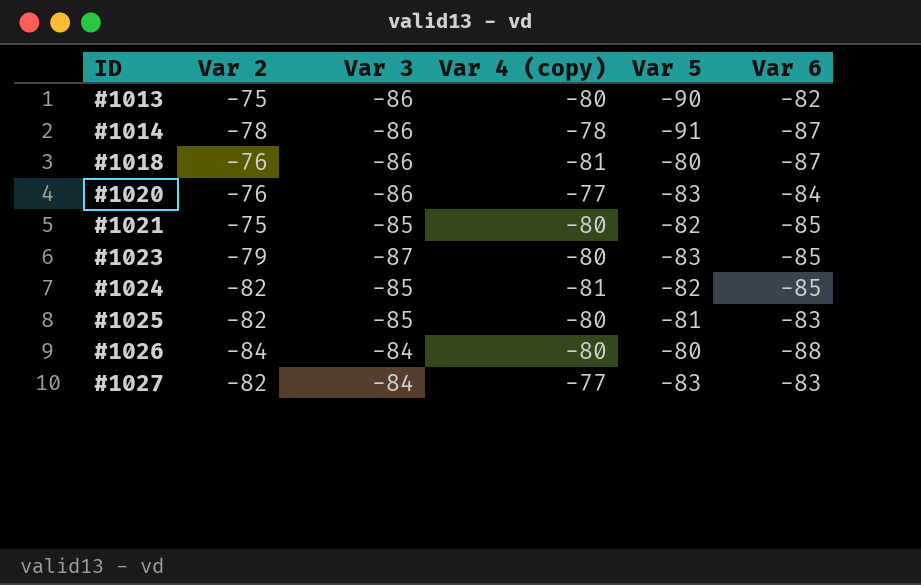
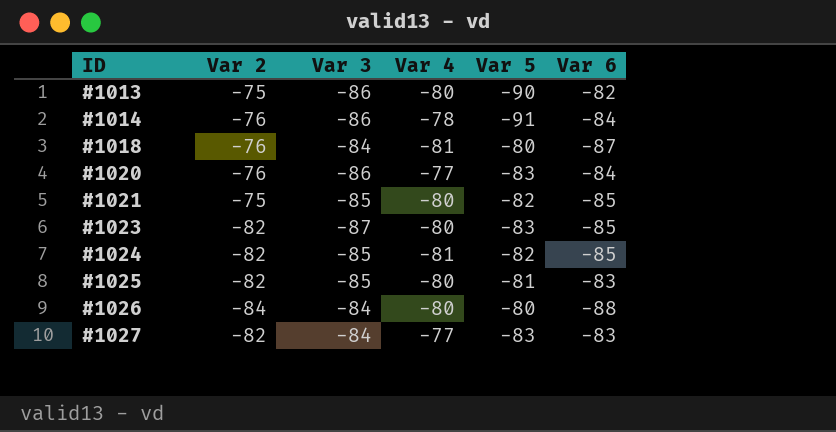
column name: Var 4 (copy) -> Var 4
#1014 | Var 2: -78 -> -76
#1014 | Var 6: -87 -> -84
#1018 | Var 3: -86 -> -84
#1023 | Var 2: -79 -> -82

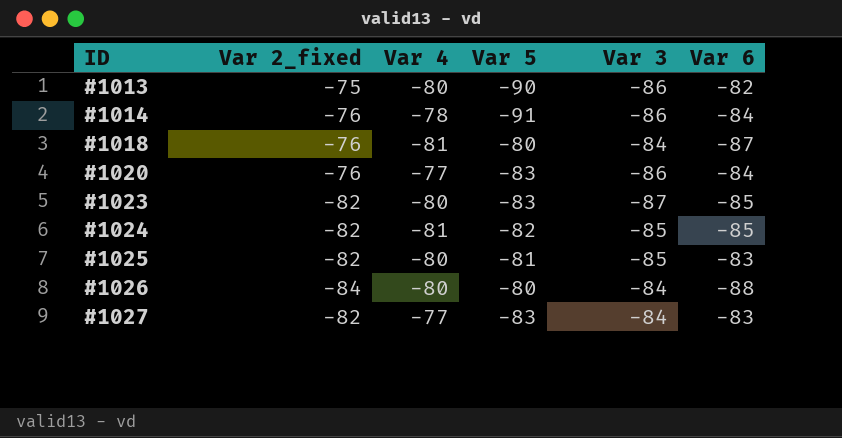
column name: Var 2 -> Var 2_fixed
column Var 3 | position: 3 -> 5
row #1021: -75 | -85 | -80 | -82 | -85 -> none

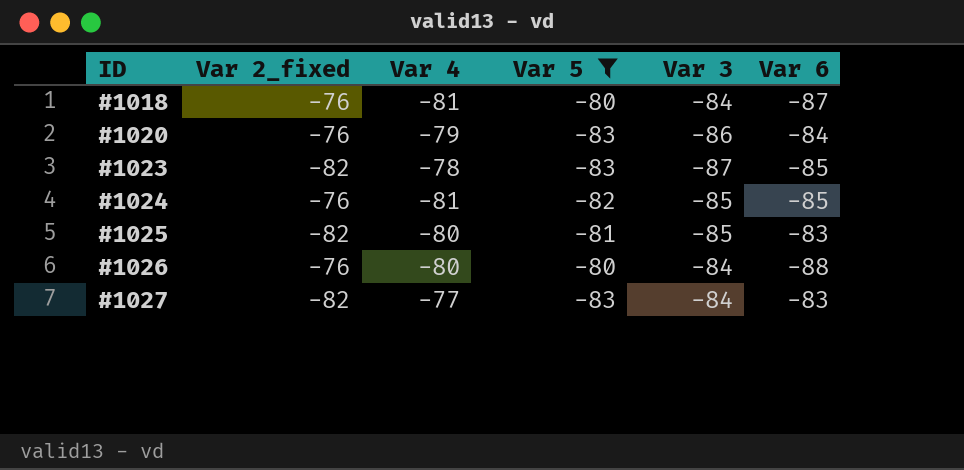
filter: none -> Var 5 >= -83
#1020 | Var 4: -77 -> -79
#1023 | Var 4: -80 -> -78
#1024 | Var 2_fixed: -82 -> -76
#1026 | Var 2_fixed: -84 -> -76

